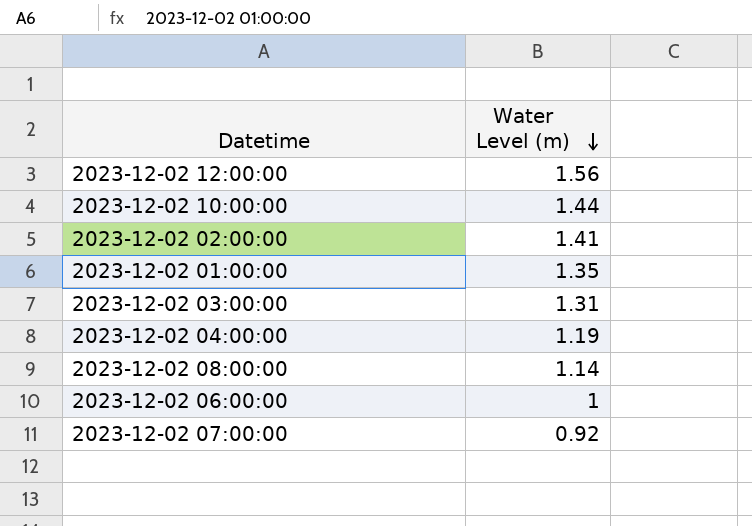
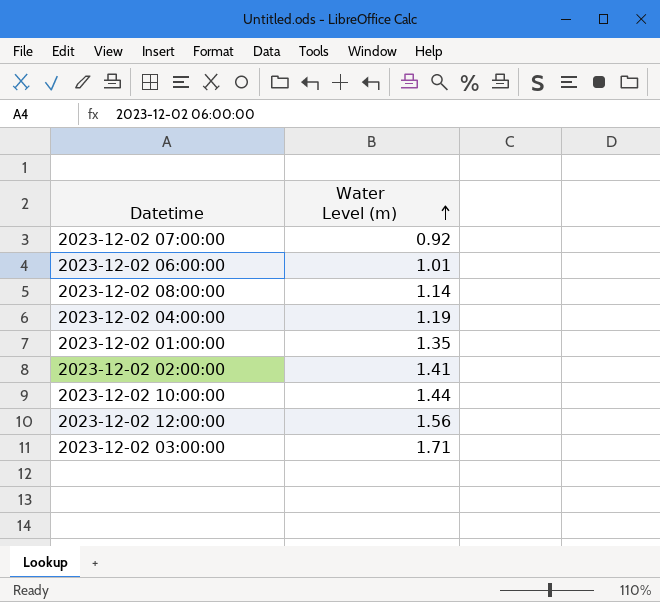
row order: Water Level (m) descending -> Water Level (m) ascending
2023-12-02 06:00:00 | Water Level (m): 1 -> 1.01
2023-12-02 03:00:00 | Water Level (m): 1.31 -> 1.71

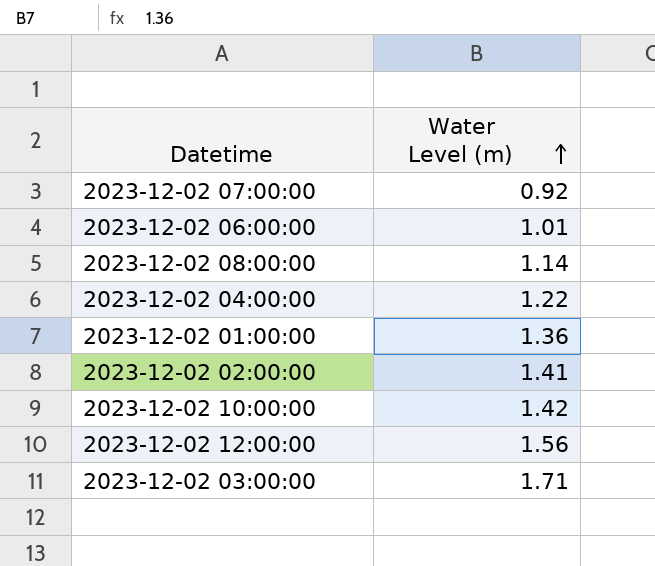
2023-12-02 04:00:00 | Water Level (m): 1.19 -> 1.22
2023-12-02 01:00:00 | Water Level (m): 1.35 -> 1.36
2023-12-02 10:00:00 | Water Level (m): 1.44 -> 1.42

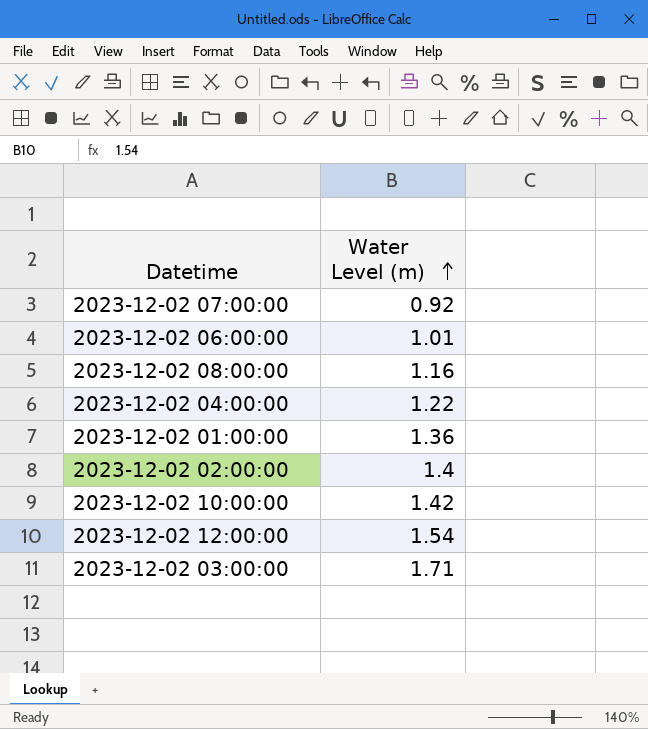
2023-12-02 08:00:00 | Water Level (m): 1.14 -> 1.16
2023-12-02 02:00:00 | Water Level (m): 1.41 -> 1.4
2023-12-02 12:00:00 | Water Level (m): 1.56 -> 1.54

